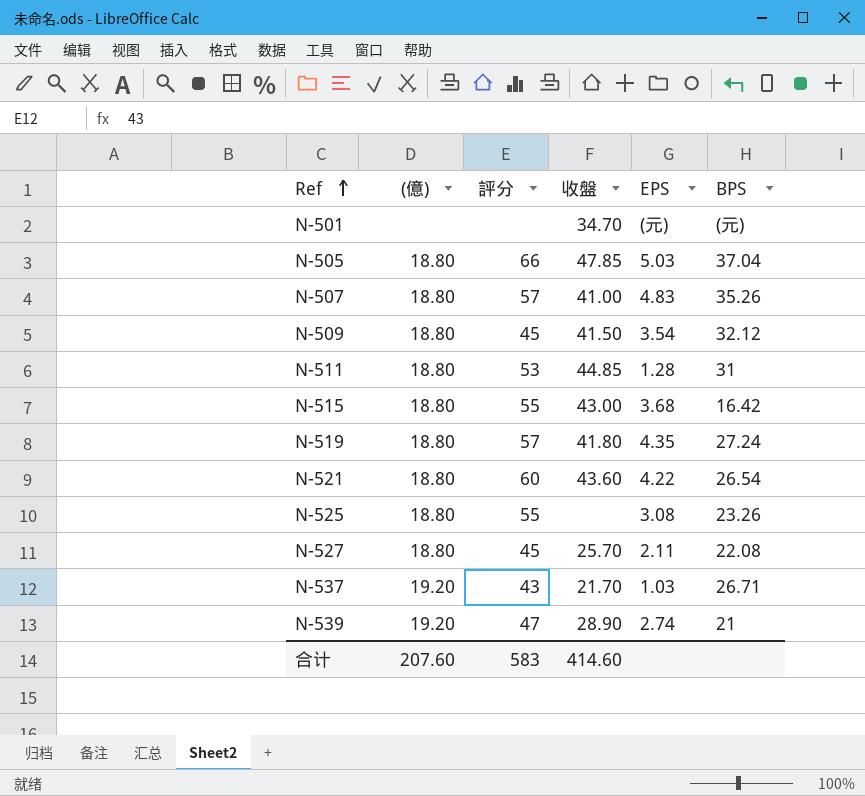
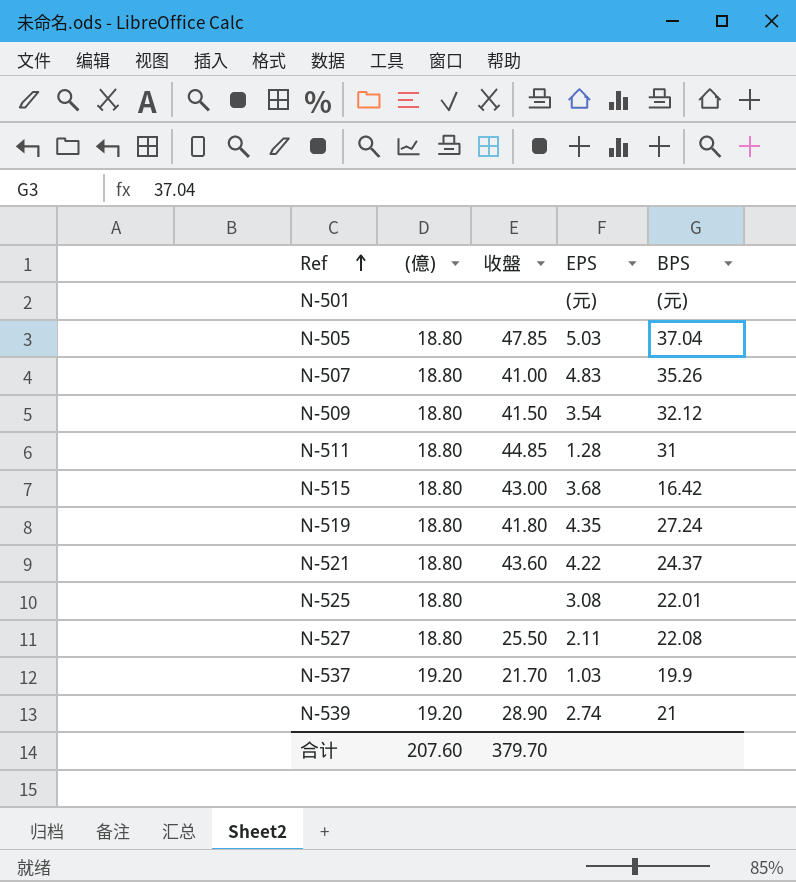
column 評分 | position: 3 -> none
N-501 | 收盤: 34.70 -> none
N-521 | BPS: 26.54 -> 24.37
N-525 | BPS: 23.26 -> 22.01
N-527 | 收盤: 25.70 -> 25.50
N-537 | BPS: 26.71 -> 19.9
合计 | 收盤: 414.60 -> 379.70

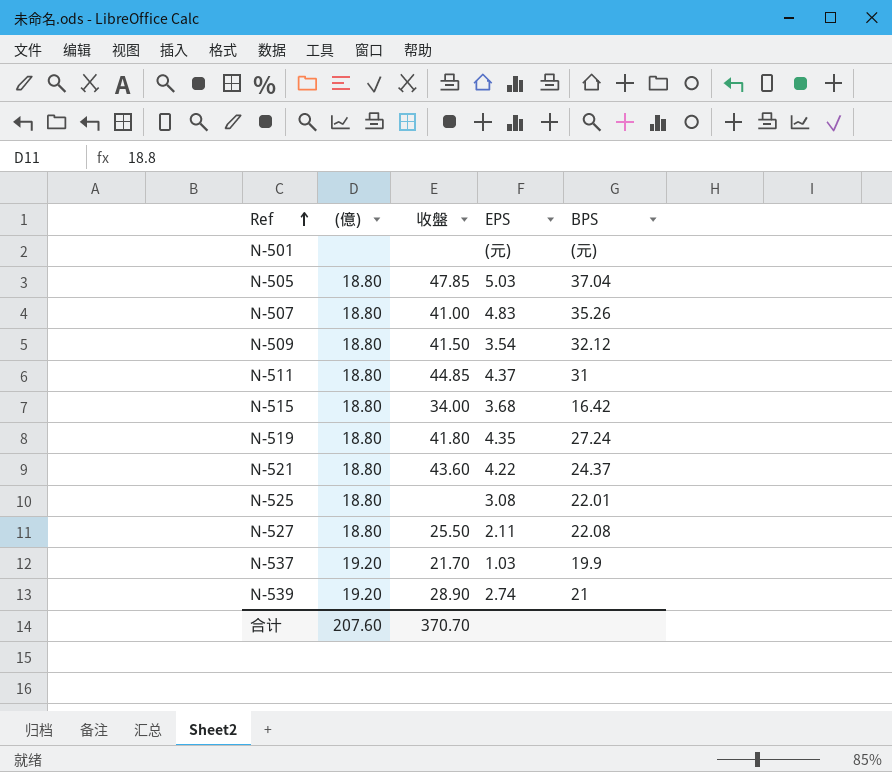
N-511 | EPS: 1.28 -> 4.37
N-515 | 收盤: 43.00 -> 34.00
合计 | 收盤: 379.70 -> 370.70

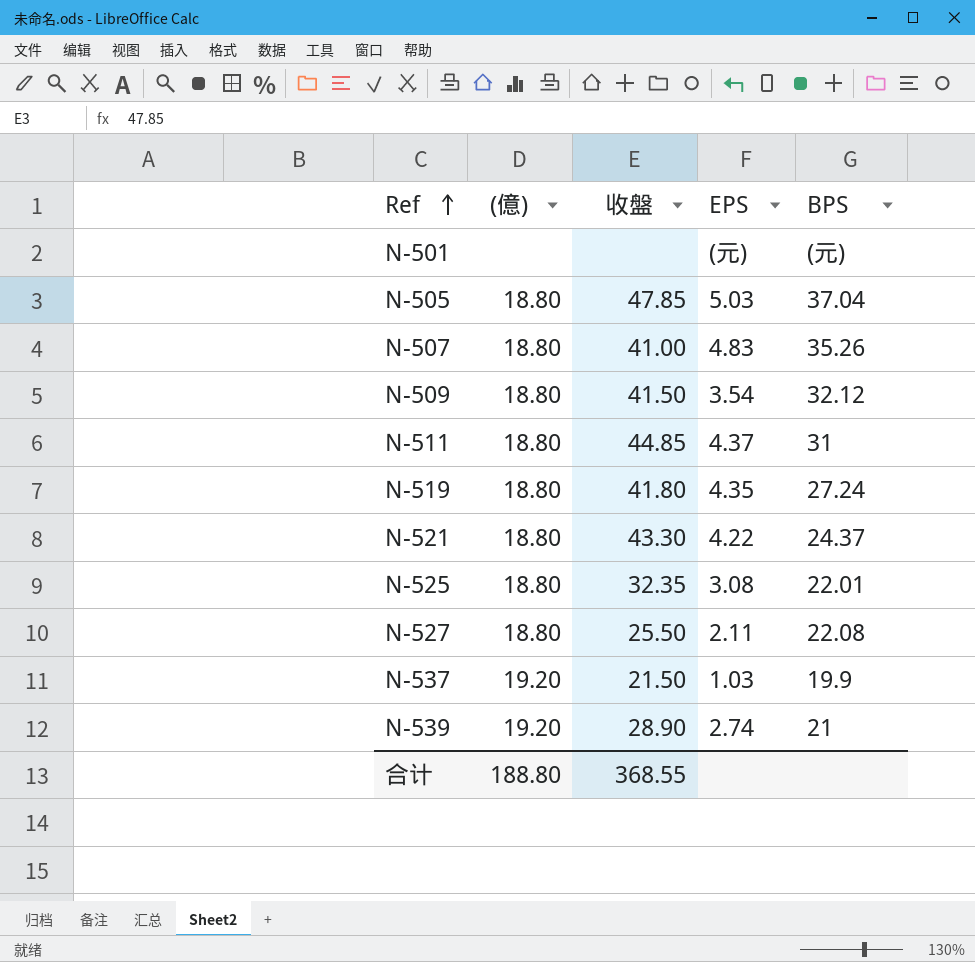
row N-515: 18.80 | 34.00 | 3.68 | 16.42 -> none
N-521 | 收盤: 43.60 -> 43.30
N-525 | 收盤: none -> 32.35
N-537 | 收盤: 21.70 -> 21.50
合计 | (億): 207.60 -> 188.80
合计 | 收盤: 370.70 -> 368.55

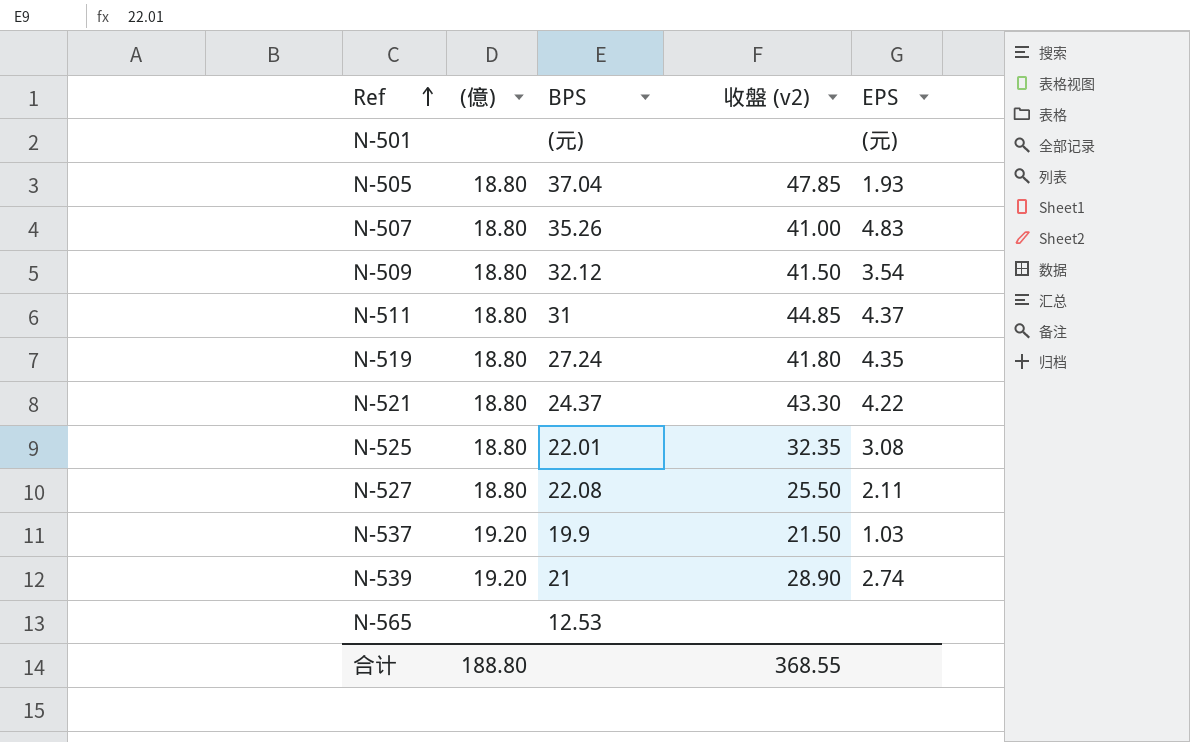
column BPS | position: 5 -> 3
column name: 收盤 -> 收盤 (v2)
N-505 | EPS: 5.03 -> 1.93
row N-565: none -> none | 12.53 | none | none

